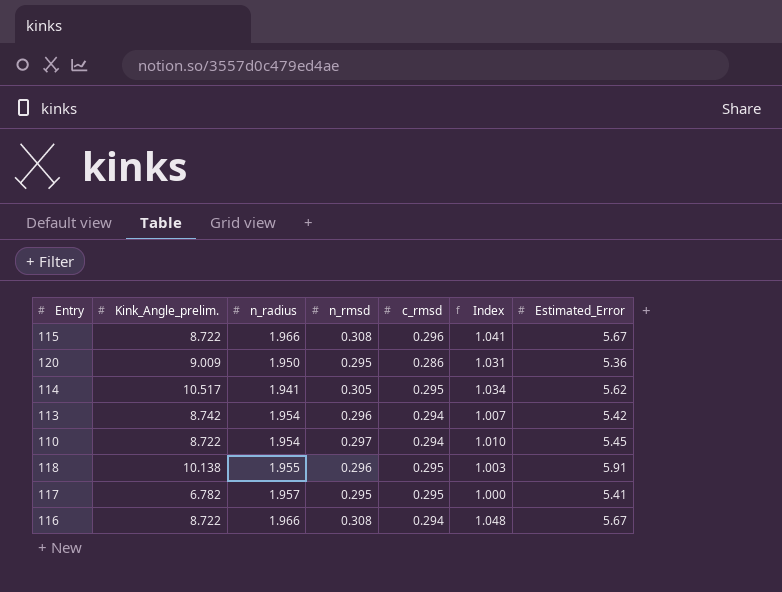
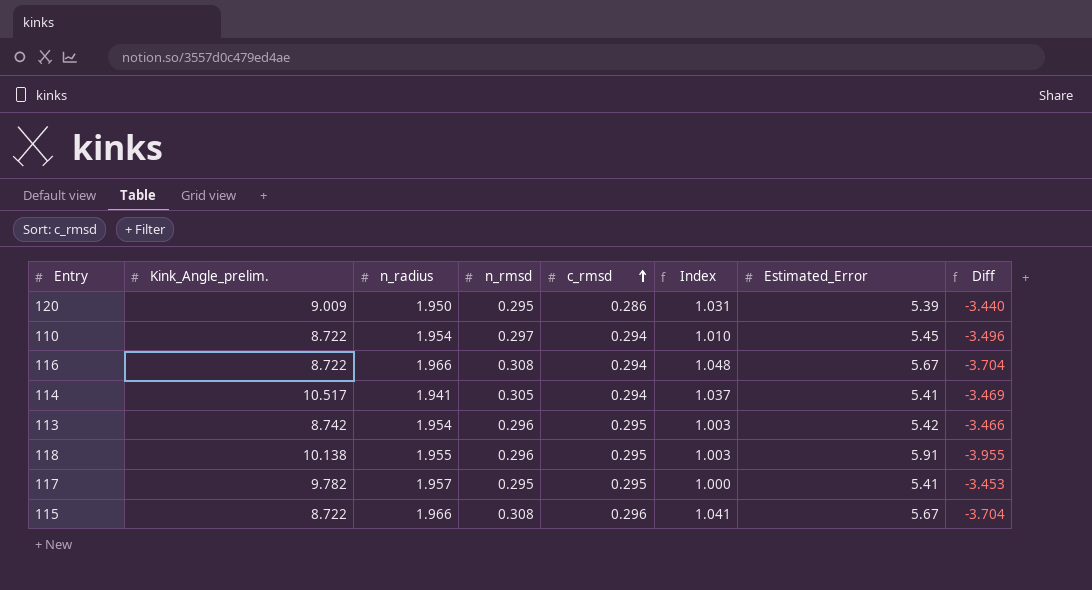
row order: none -> c_rmsd ascending
column Diff | formula: none -> [n_radius] - [Estimated_Error]
120 | Estimated_Error: 5.36 -> 5.39
114 | c_rmsd: 0.295 -> 0.294
114 | Index: 1.034 -> 1.037
114 | Estimated_Error: 5.62 -> 5.41
113 | c_rmsd: 0.294 -> 0.295
113 | Index: 1.007 -> 1.003
117 | Kink_Angle_prelim.: 6.782 -> 9.782

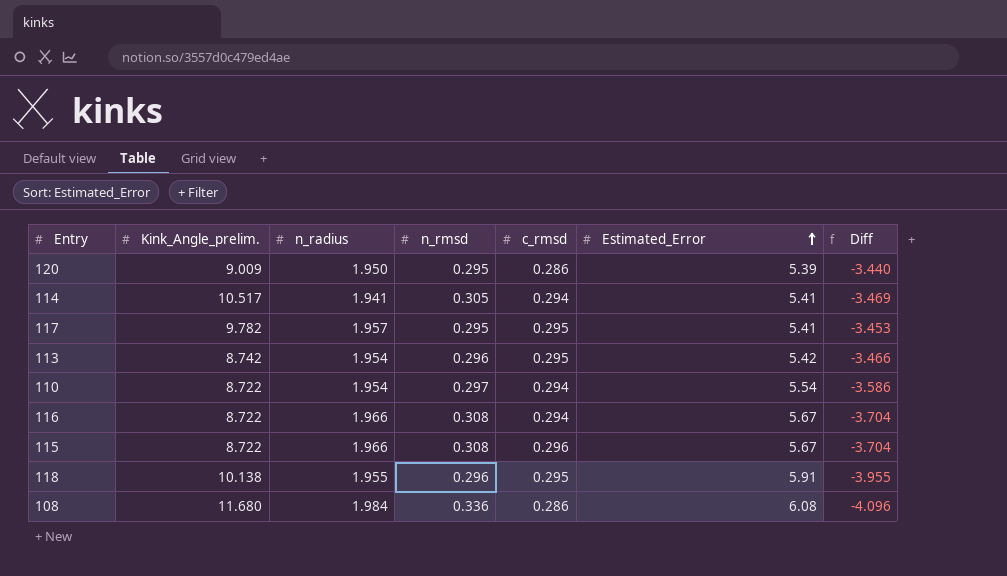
row order: c_rmsd ascending -> Estimated_Error ascending
column Index | formula: [n_rmsd] / [c_rmsd] -> none
110 | Estimated_Error: 5.45 -> 5.54
110 | Diff: -3.496 -> -3.586
row 108: none -> 11.680 | 1.984 | 0.336 | 0.286 | 6.08 | -4.096

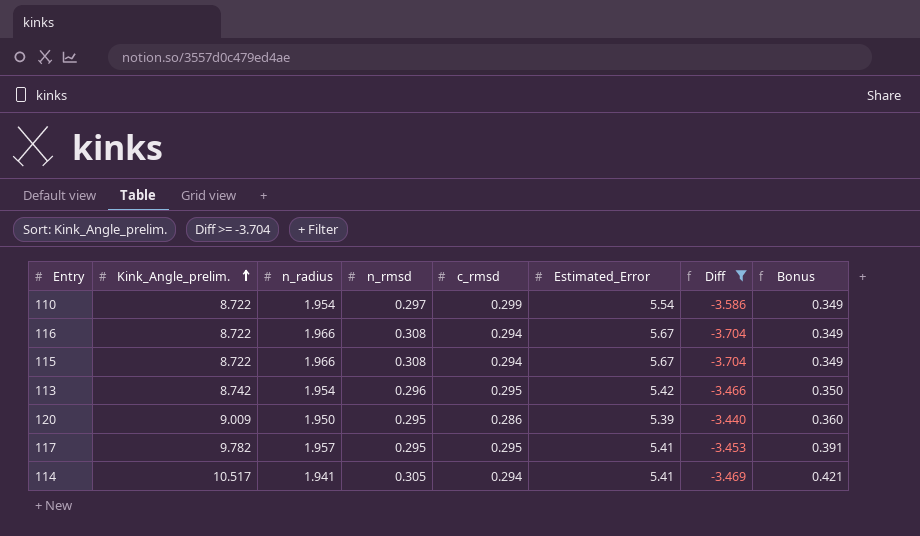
filter: none -> Diff >= -3.704
row order: Estimated_Error ascending -> Kink_Angle_prelim. ascending
column Bonus | formula: none -> [Kink_Angle_prelim.] * 0.04
110 | c_rmsd: 0.294 -> 0.299
115 | c_rmsd: 0.296 -> 0.294

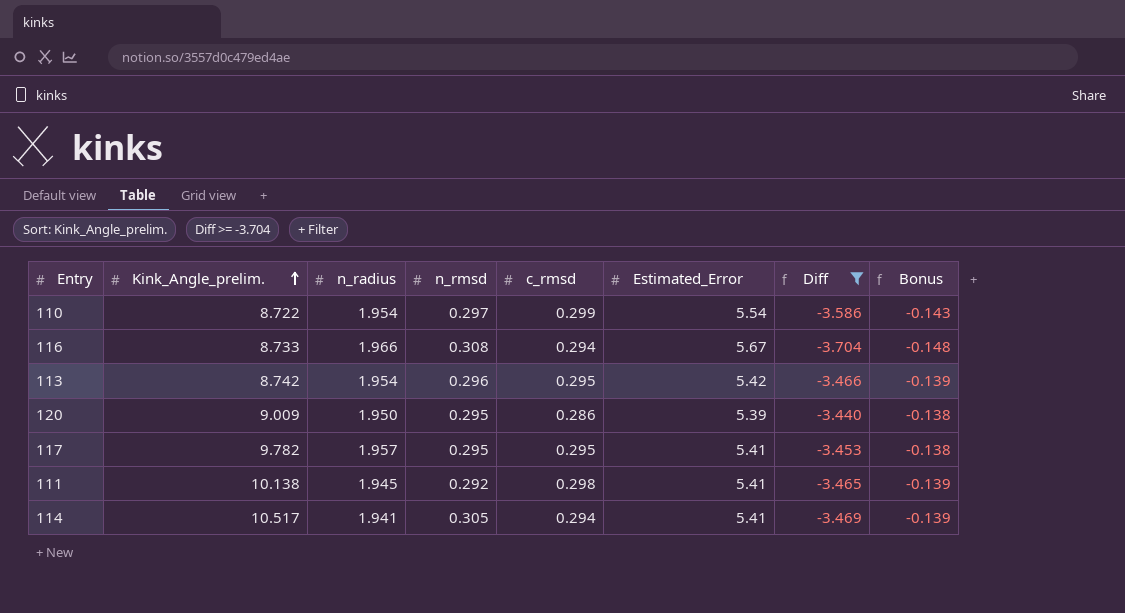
column Bonus | formula: [Kink_Angle_prelim.] * 0.04 -> [Diff] * 0.04
row 115: 8.722 | 1.966 | 0.308 | 0.294 | 5.67 | -3.704 | 0.349 -> none
116 | Kink_Angle_prelim.: 8.722 -> 8.733
row 111: none -> 10.138 | 1.945 | 0.292 | 0.298 | 5.41 | -3.465 | -0.139

